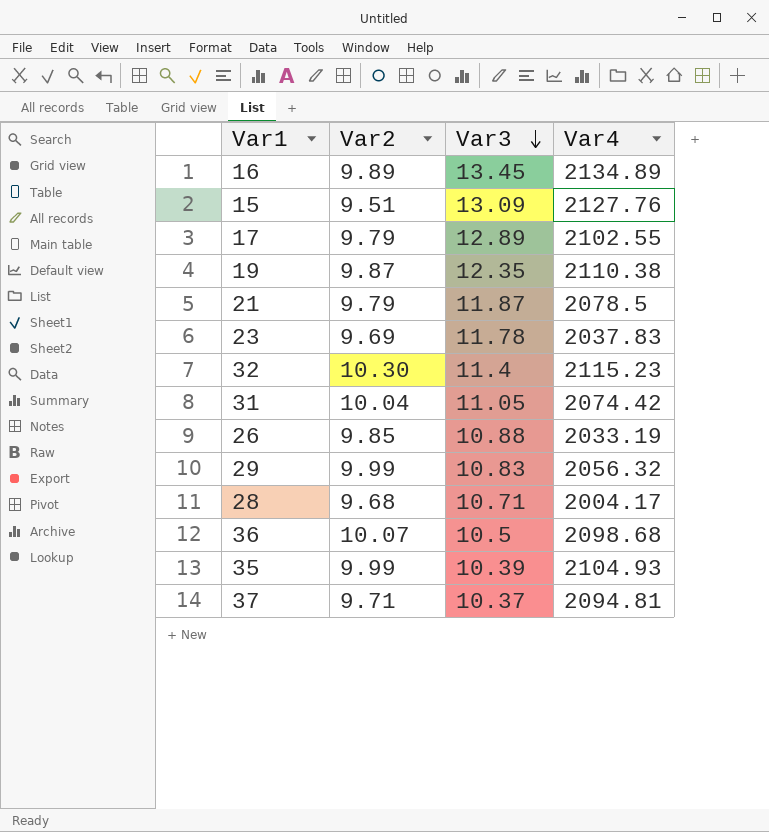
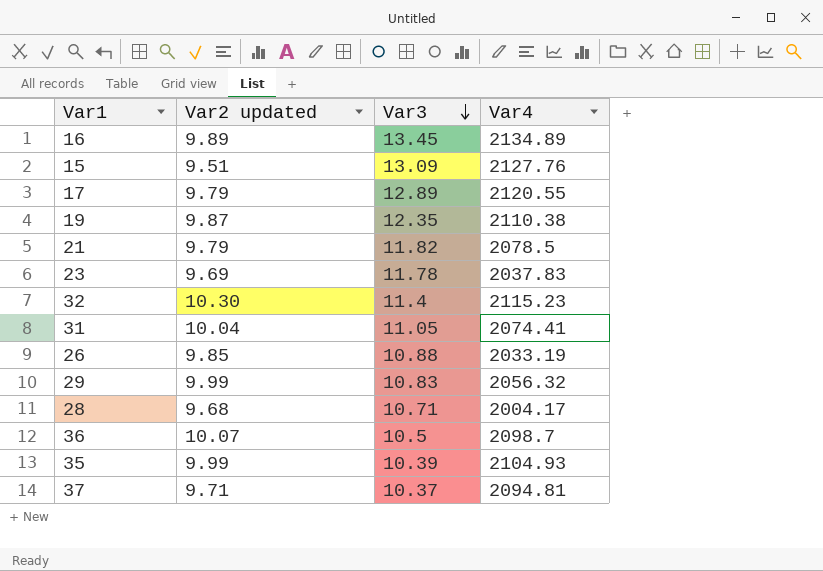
column name: Var2 -> Var2 updated
17 | Var4: 2102.55 -> 2120.55
21 | Var3: 11.87 -> 11.82
31 | Var4: 2074.42 -> 2074.41
36 | Var4: 2098.68 -> 2098.7

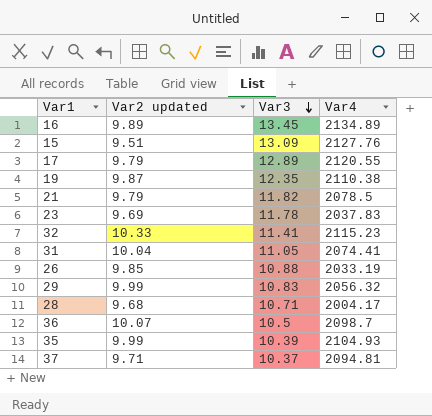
32 | Var2 updated: 10.30 -> 10.33
32 | Var3: 11.4 -> 11.41

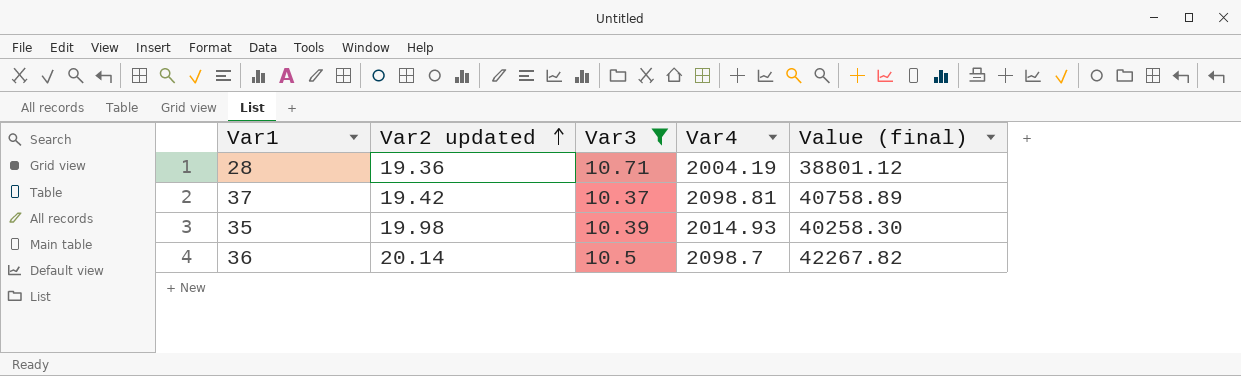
filter: none -> Var3 <= 10.71
row order: Var3 descending -> Var2 updated ascending
column Value (final) | formula: none -> [Var2 updated] * [Var4]
28 | Var2 updated: 9.68 -> 19.36
28 | Var4: 2004.17 -> 2004.19
37 | Var2 updated: 9.71 -> 19.42
37 | Var4: 2094.81 -> 2098.81
35 | Var2 updated: 9.99 -> 19.98
35 | Var4: 2104.93 -> 2014.93
36 | Var2 updated: 10.07 -> 20.14

